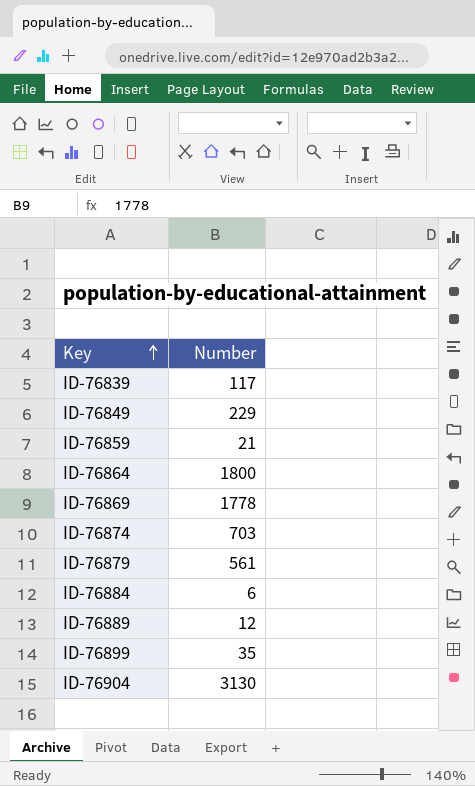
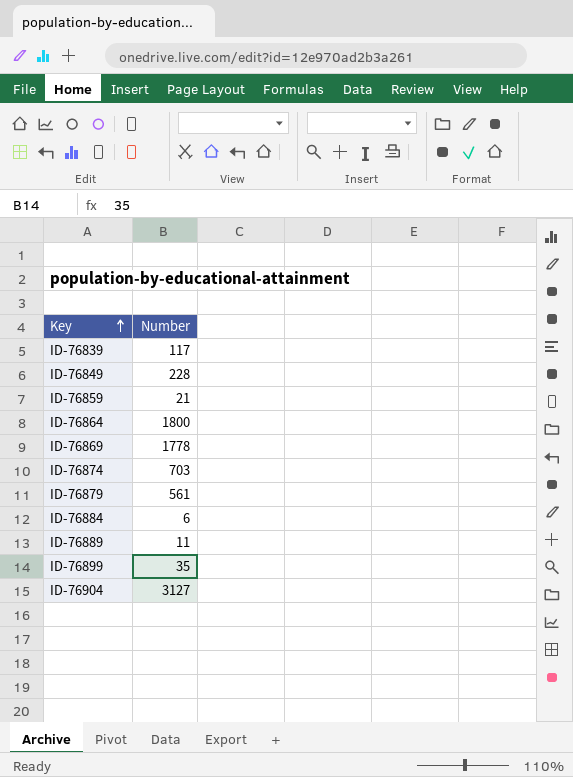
ID-76849 | Number: 229 -> 228
ID-76889 | Number: 12 -> 11
ID-76904 | Number: 3130 -> 3127

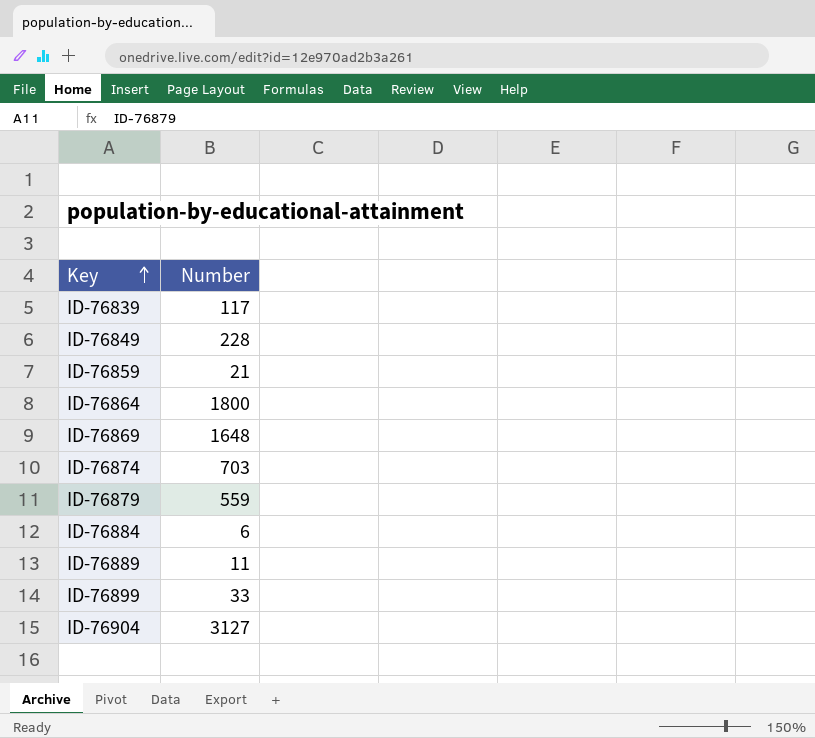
ID-76869 | Number: 1778 -> 1648
ID-76879 | Number: 561 -> 559
ID-76899 | Number: 35 -> 33

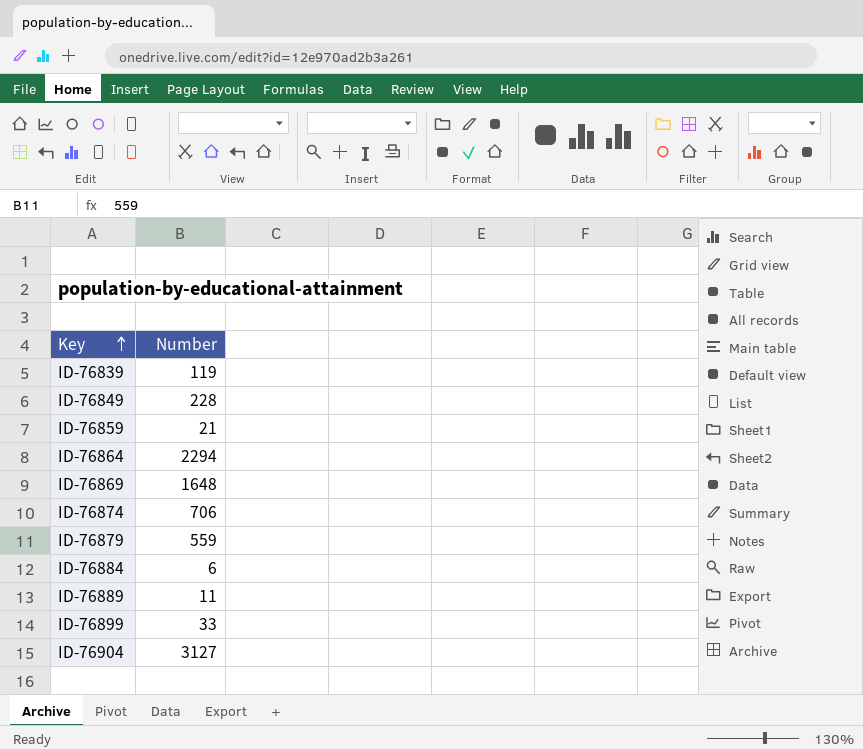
ID-76839 | Number: 117 -> 119
ID-76864 | Number: 1800 -> 2294
ID-76874 | Number: 703 -> 706

